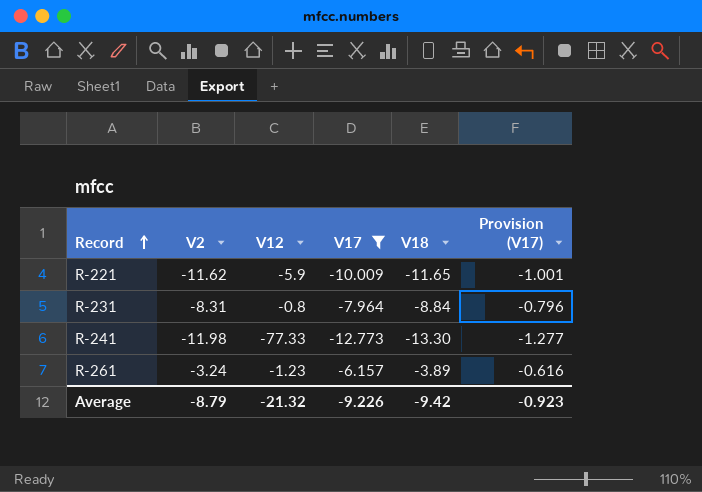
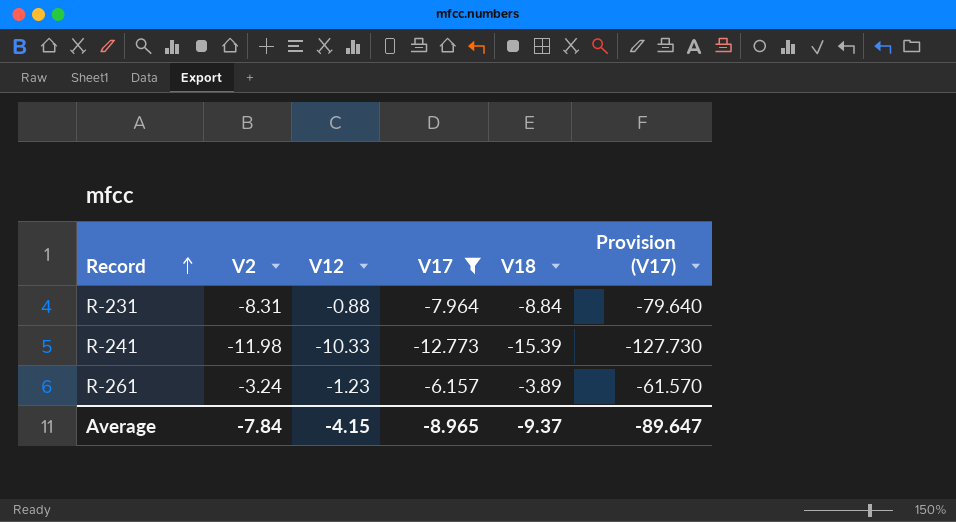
column Provision (V17) | formula: [V17] * 0.1 -> [V17] * 10
row R-221: -11.62 | -5.9 | -10.009 | -11.65 | -1.001 -> none
R-231 | V12: -0.8 -> -0.88
R-241 | V12: -77.33 -> -10.33
R-241 | V18: -13.30 -> -15.39
Average | V2: -8.79 -> -7.84
Average | V12: -21.32 -> -4.15
Average | V17: -9.226 -> -8.965
Average | V18: -9.42 -> -9.37
Average | Provision (V17): -0.923 -> -89.647

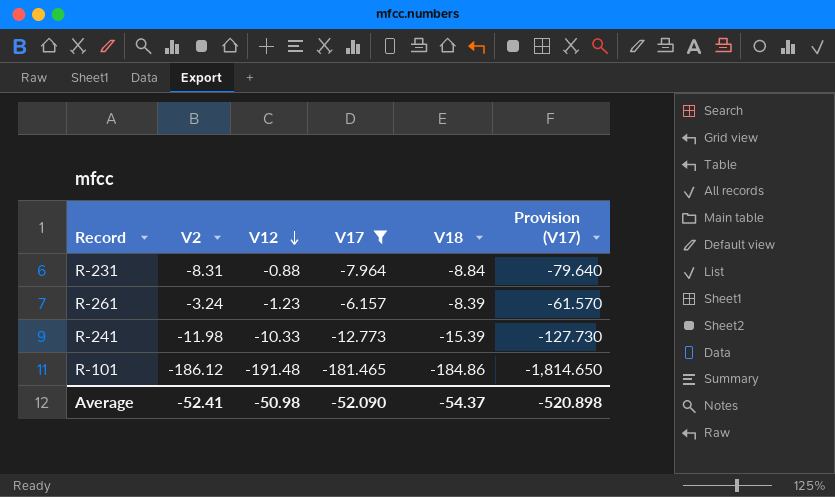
row order: Record ascending -> V12 descending
R-261 | V18: -3.89 -> -8.39
row R-101: none -> -186.12 | -191.48 | -181.465 | -184.86 | -1,814.650
Average | V2: -7.84 -> -52.41
Average | V12: -4.15 -> -50.98
Average | V17: -8.965 -> -52.090
Average | V18: -9.37 -> -54.37
Average | Provision (V17): -89.647 -> -520.898

